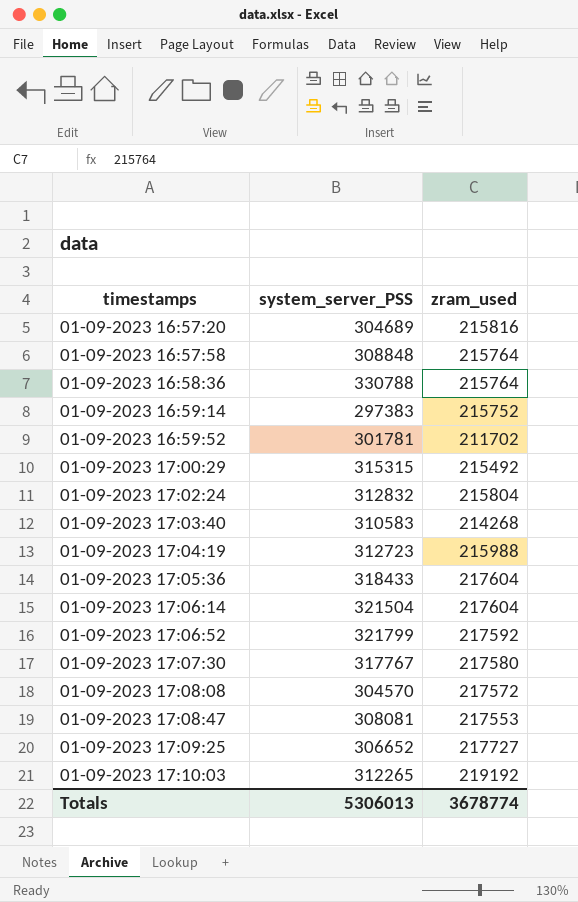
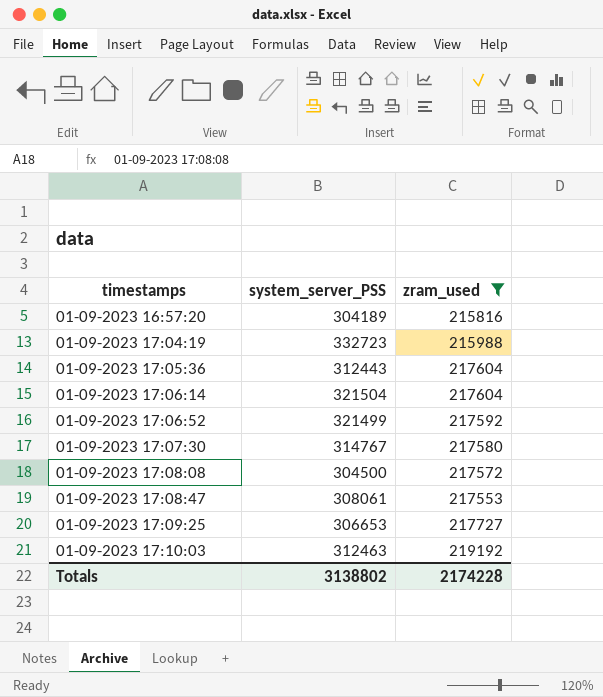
filter: none -> zram_used >= 215816
01-09-2023 16:57:20 | system_server_PSS: 304689 -> 304189
01-09-2023 17:04:19 | system_server_PSS: 312723 -> 332723
01-09-2023 17:05:36 | system_server_PSS: 318433 -> 312443
01-09-2023 17:06:52 | system_server_PSS: 321799 -> 321499
01-09-2023 17:07:30 | system_server_PSS: 317767 -> 314767
01-09-2023 17:08:08 | system_server_PSS: 304570 -> 304500
01-09-2023 17:08:47 | system_server_PSS: 308081 -> 308061
01-09-2023 17:09:25 | system_server_PSS: 306652 -> 306653
01-09-2023 17:10:03 | system_server_PSS: 312265 -> 312463
Totals | system_server_PSS: 5306013 -> 3138802
Totals | zram_used: 3678774 -> 2174228

